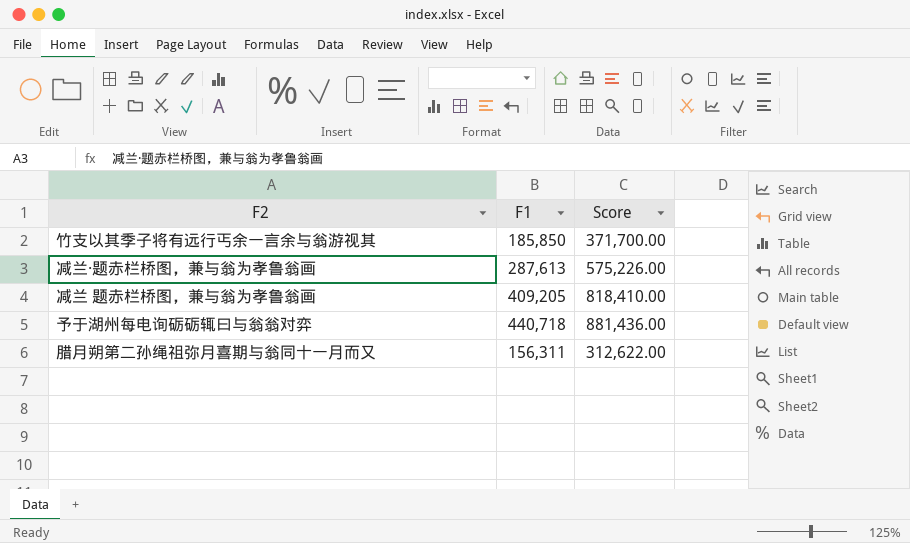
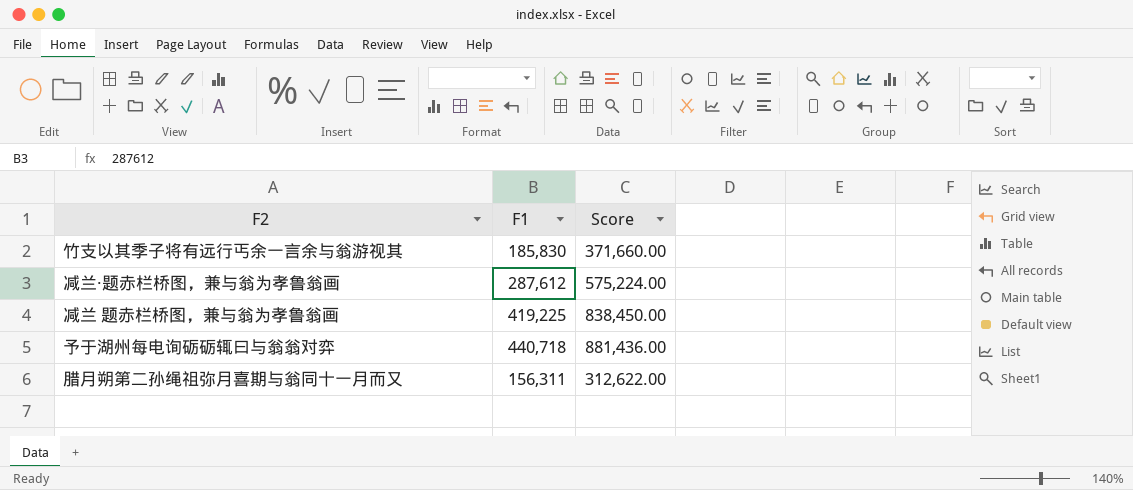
竹支以其季子将有远行丐余一言余与翁游视其 | F1: 185,850 -> 185,830
竹支以其季子将有远行丐余一言余与翁游视其 | Score: 371,700.00 -> 371,660.00
减兰·题赤栏桥图，兼与翁为孝鲁翁画 | F1: 287,613 -> 287,612
减兰·题赤栏桥图，兼与翁为孝鲁翁画 | Score: 575,226.00 -> 575,224.00
减兰 题赤栏桥图，兼与翁为孝鲁翁画 | F1: 409,205 -> 419,225
减兰 题赤栏桥图，兼与翁为孝鲁翁画 | Score: 818,410.00 -> 838,450.00

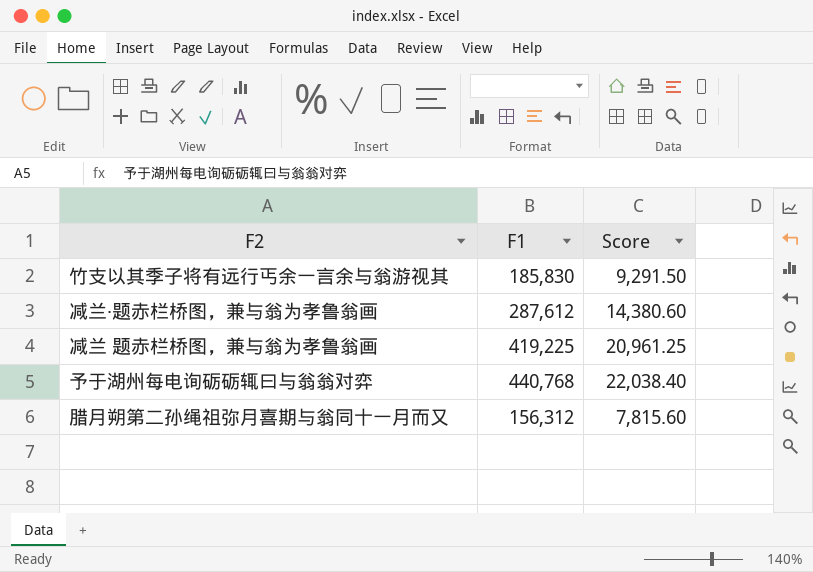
column Score | formula: [F1] * 2 -> [F1] * 0.05
予于湖州每电询砺砺辄曰与翁翁对弈 | F1: 440,718 -> 440,768
腊月朔第二孙绳祖弥月喜期与翁同十一月而又 | F1: 156,311 -> 156,312

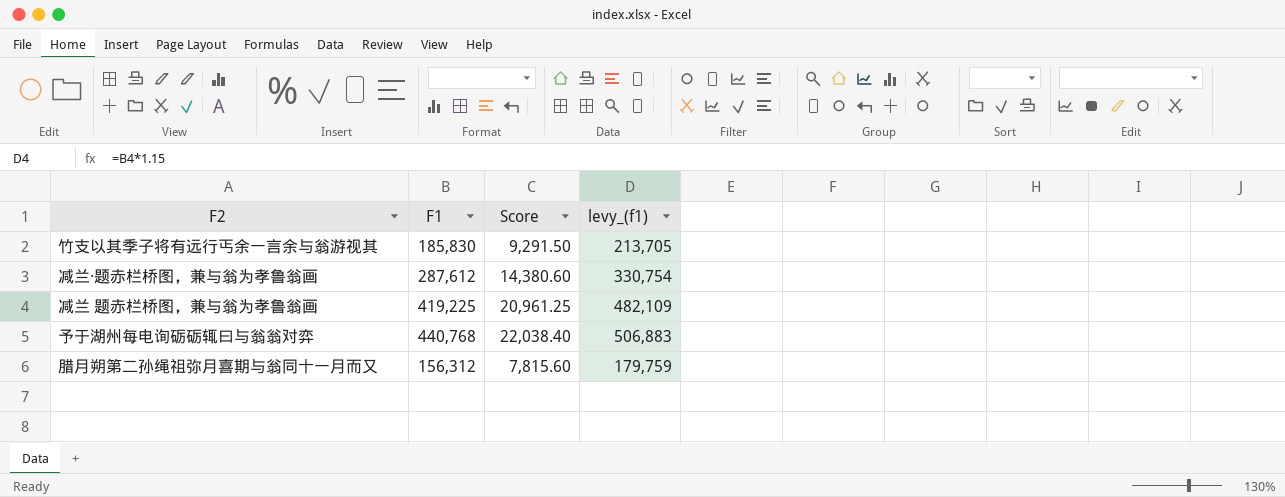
column levy_(f1) | formula: none -> [F1] * 1.15

